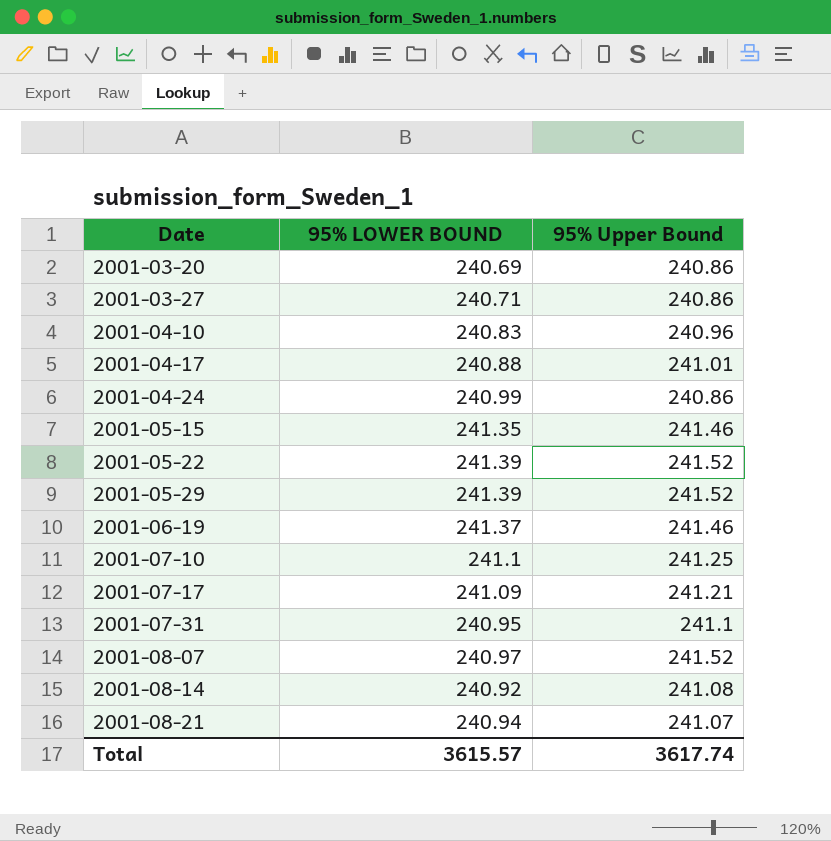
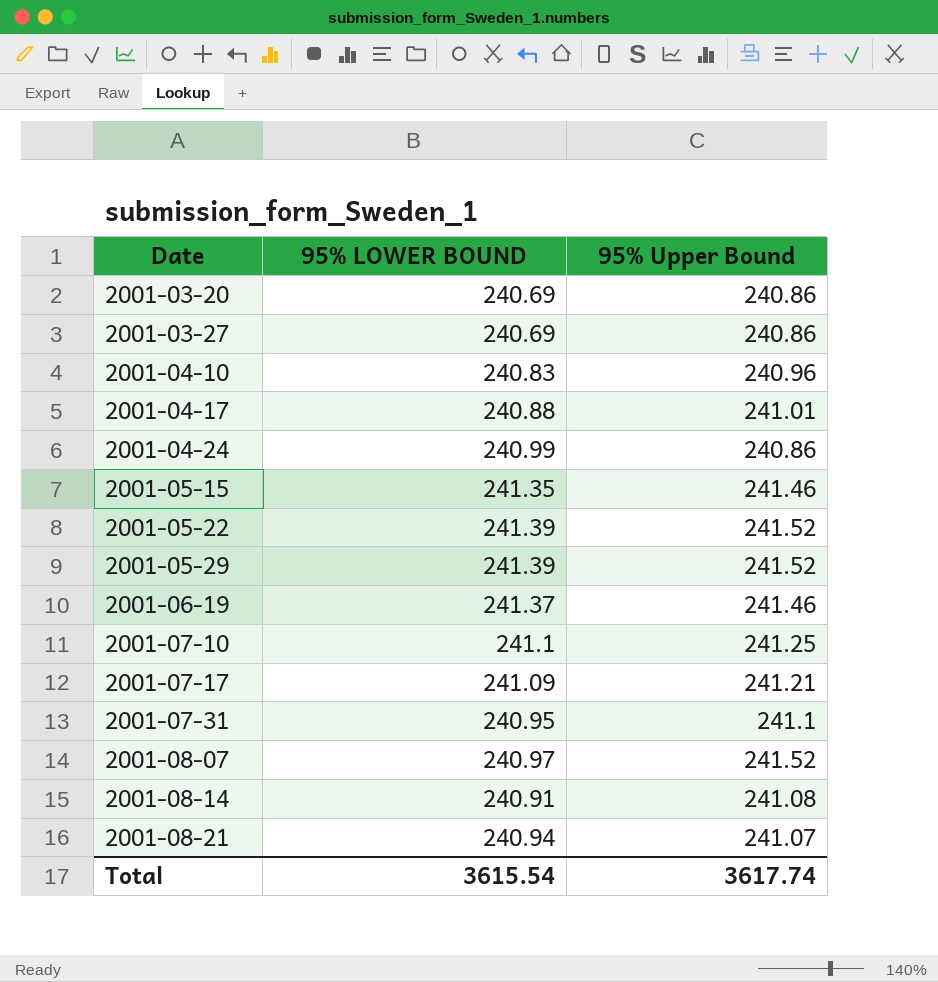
2001-03-27 | 95% LOWER BOUND: 240.71 -> 240.69
2001-08-14 | 95% LOWER BOUND: 240.92 -> 240.91
Total | 95% LOWER BOUND: 3615.57 -> 3615.54

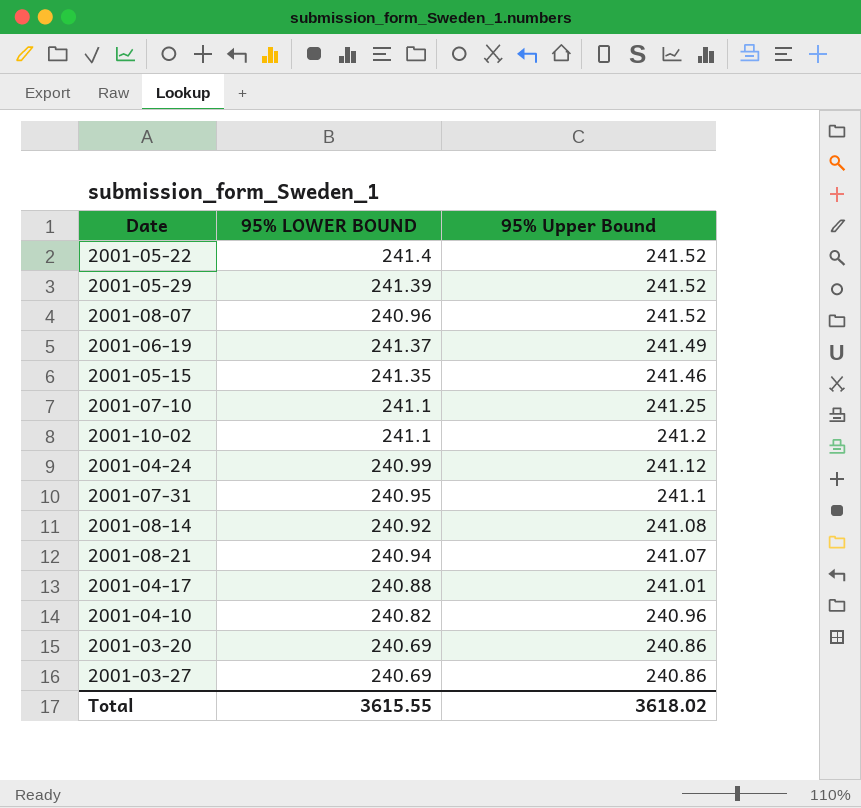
row order: Date ascending -> 95% Upper Bound descending
row 2001-07-17: 241.09 | 241.21 -> none
2001-05-22 | 95% LOWER BOUND: 241.39 -> 241.4
2001-08-07 | 95% LOWER BOUND: 240.97 -> 240.96
2001-06-19 | 95% Upper Bound: 241.46 -> 241.49
row 2001-10-02: none -> 241.1 | 241.2
2001-04-24 | 95% Upper Bound: 240.86 -> 241.12
2001-08-14 | 95% LOWER BOUND: 240.91 -> 240.92
2001-04-10 | 95% LOWER BOUND: 240.83 -> 240.82
Total | 95% LOWER BOUND: 3615.54 -> 3615.55
Total | 95% Upper Bound: 3617.74 -> 3618.02

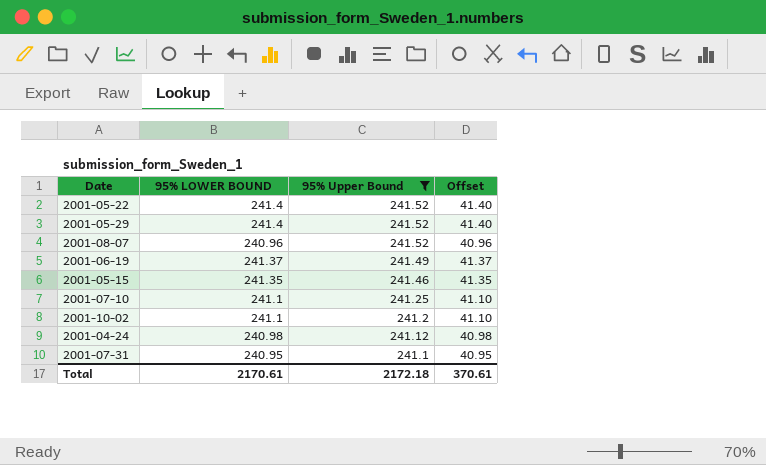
filter: none -> 95% Upper Bound >= 241.1
column Offset | formula: none -> [95% LOWER BOUND] - 200
2001-05-29 | 95% LOWER BOUND: 241.39 -> 241.4
2001-04-24 | 95% LOWER BOUND: 240.99 -> 240.98
Total | 95% LOWER BOUND: 3615.55 -> 2170.61
Total | 95% Upper Bound: 3618.02 -> 2172.18

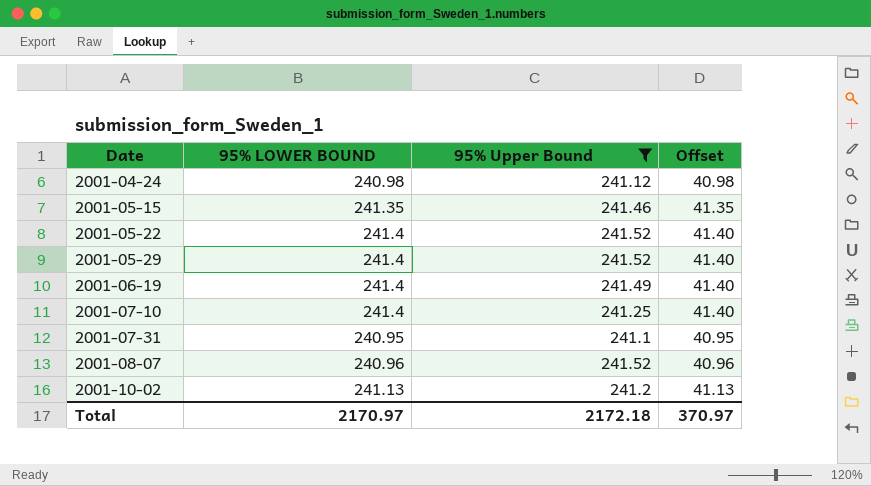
row order: 95% Upper Bound descending -> Date ascending
2001-06-19 | 95% LOWER BOUND: 241.37 -> 241.4
2001-06-19 | Offset: 41.37 -> 41.40
2001-07-10 | 95% LOWER BOUND: 241.1 -> 241.4
2001-07-10 | Offset: 41.10 -> 41.40
2001-10-02 | 95% LOWER BOUND: 241.1 -> 241.13
2001-10-02 | Offset: 41.10 -> 41.13
Total | 95% LOWER BOUND: 2170.61 -> 2170.97
Total | Offset: 370.61 -> 370.97

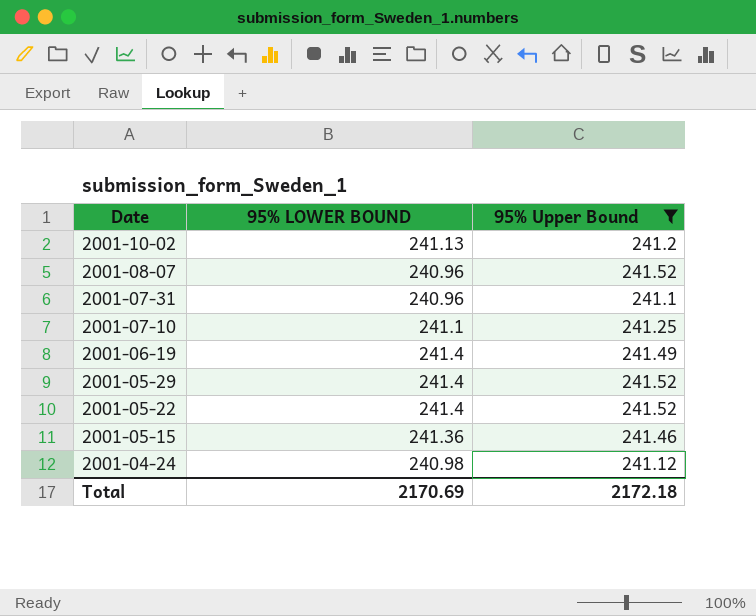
row order: Date ascending -> Date descending
column Offset | formula: [95% LOWER BOUND] - 200 -> none
2001-07-31 | 95% LOWER BOUND: 240.95 -> 240.96
2001-07-10 | 95% LOWER BOUND: 241.4 -> 241.1
2001-05-15 | 95% LOWER BOUND: 241.35 -> 241.36
Total | 95% LOWER BOUND: 2170.97 -> 2170.69

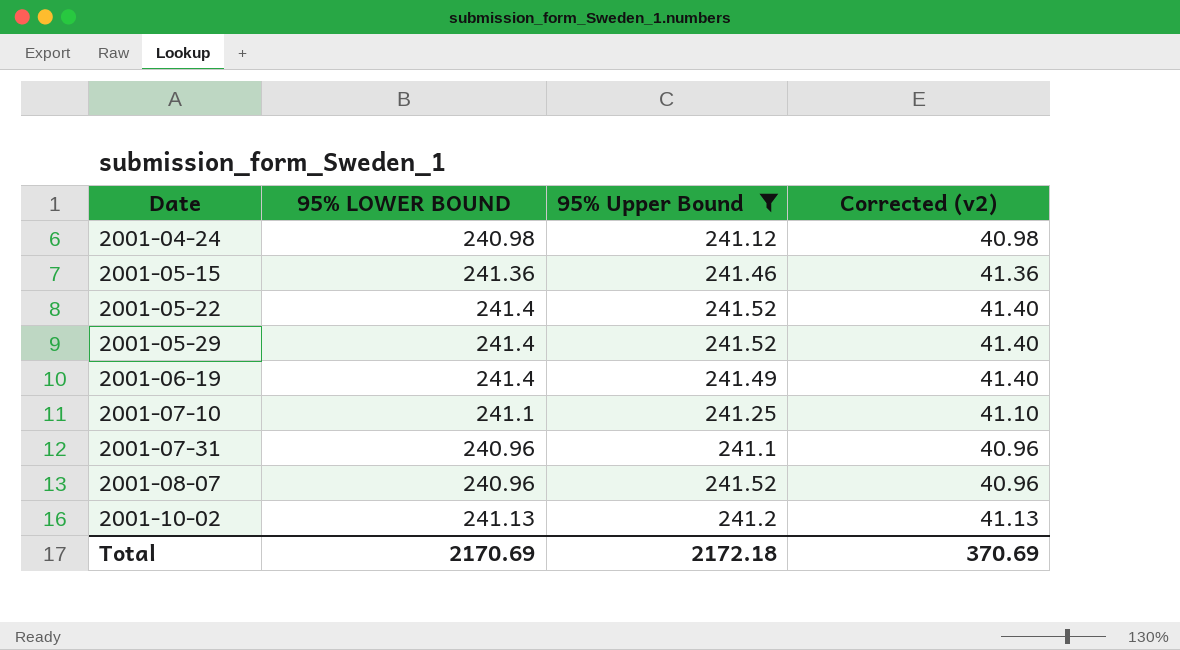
row order: Date descending -> Date ascending
column Corrected (v2) | formula: none -> [95% LOWER BOUND] - 200

